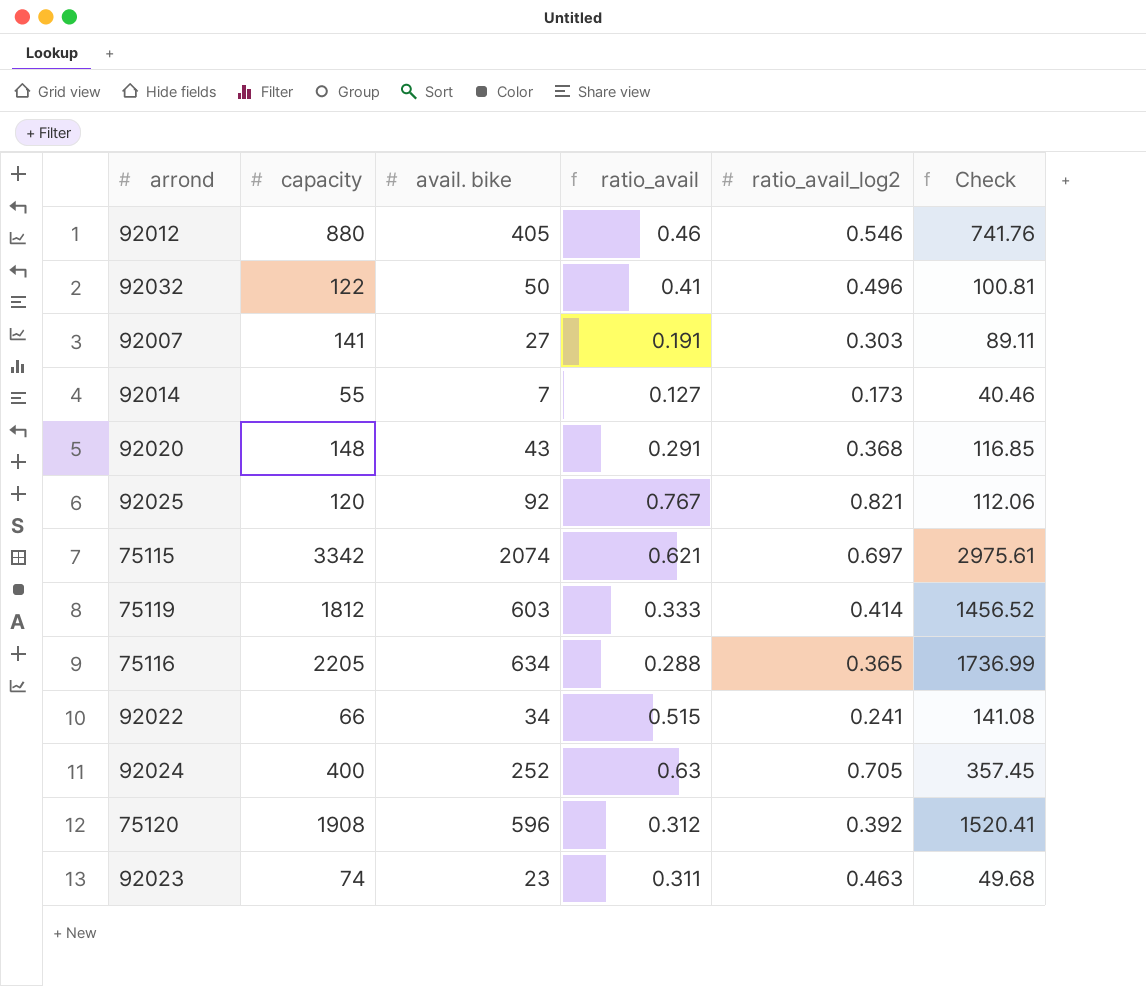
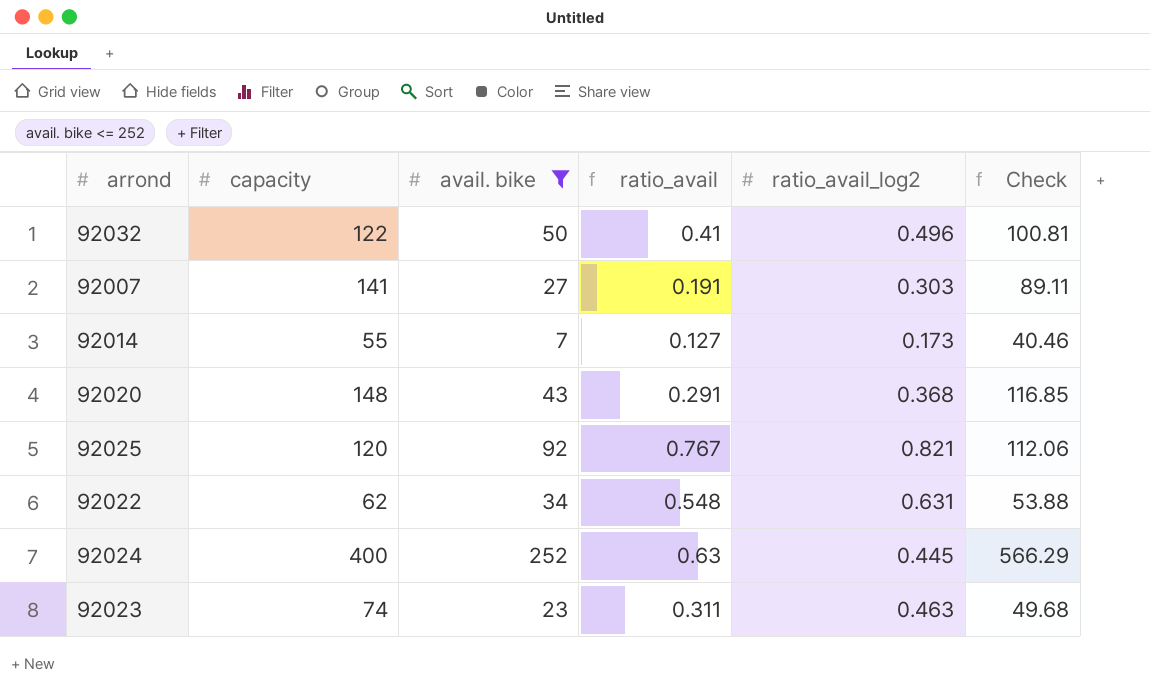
filter: none -> avail. bike <= 252
92022 | capacity: 66 -> 62
92022 | ratio_avail: 0.515 -> 0.548
92022 | ratio_avail_log2: 0.241 -> 0.631
92022 | Check: 141.08 -> 53.88
92024 | ratio_avail_log2: 0.705 -> 0.445
92024 | Check: 357.45 -> 566.29

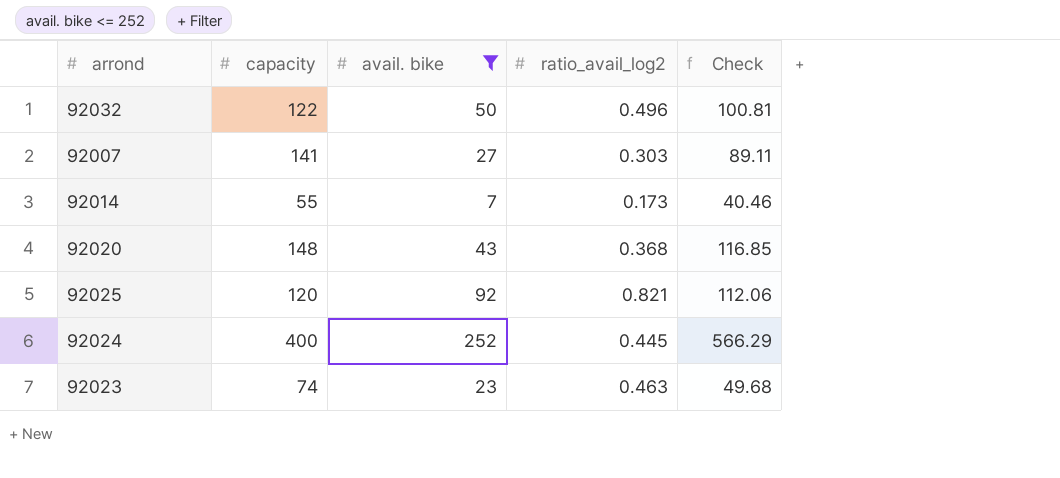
column ratio_avail | formula: [avail. bike] / [capacity] -> none
row 92022: 62 | 34 | 0.548 | 0.631 | 53.88 -> none

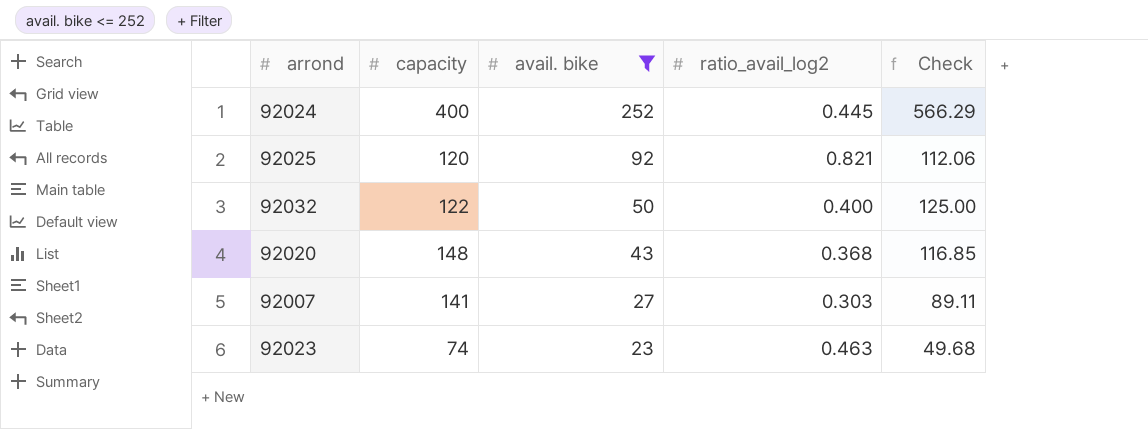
row order: none -> avail. bike descending
row 92014: 55 | 7 | 0.173 | 40.46 -> none
92032 | ratio_avail_log2: 0.496 -> 0.400
92032 | Check: 100.81 -> 125.00

